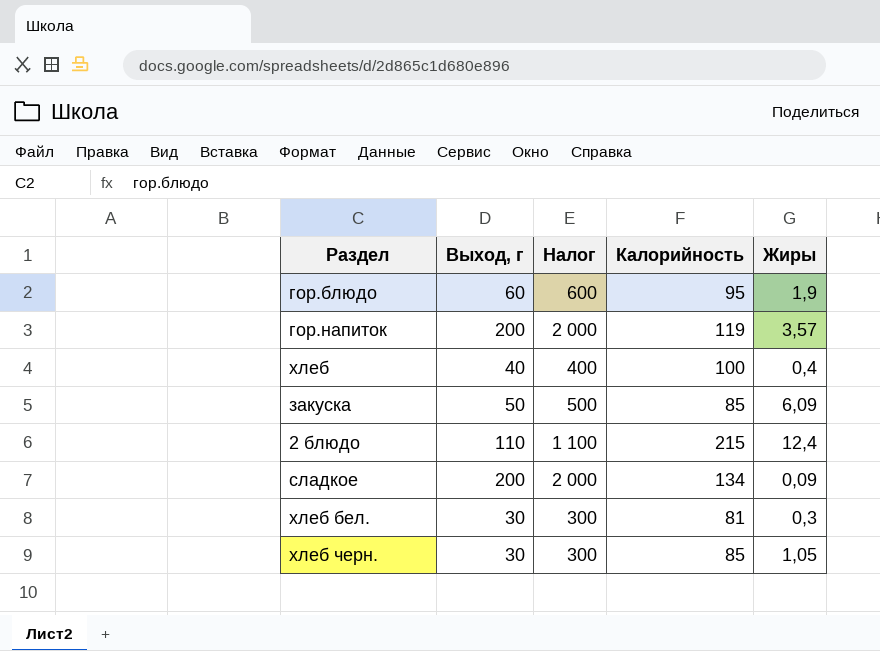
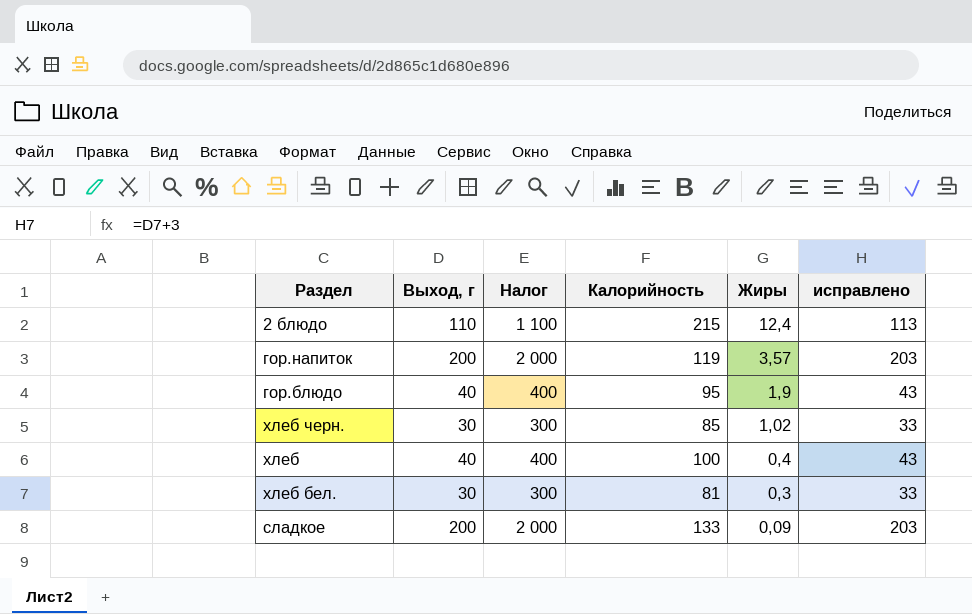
row order: none -> Жиры descending
column исправлено | formula: none -> [Выход, г] + 3
row закуска: 50 | 500 | 85 | 6,09 -> none
гор.блюдо | Выход, г: 60 -> 40
гор.блюдо | Налог: 600 -> 400
хлеб черн. | Жиры: 1,05 -> 1,02
сладкое | Калорийность: 134 -> 133

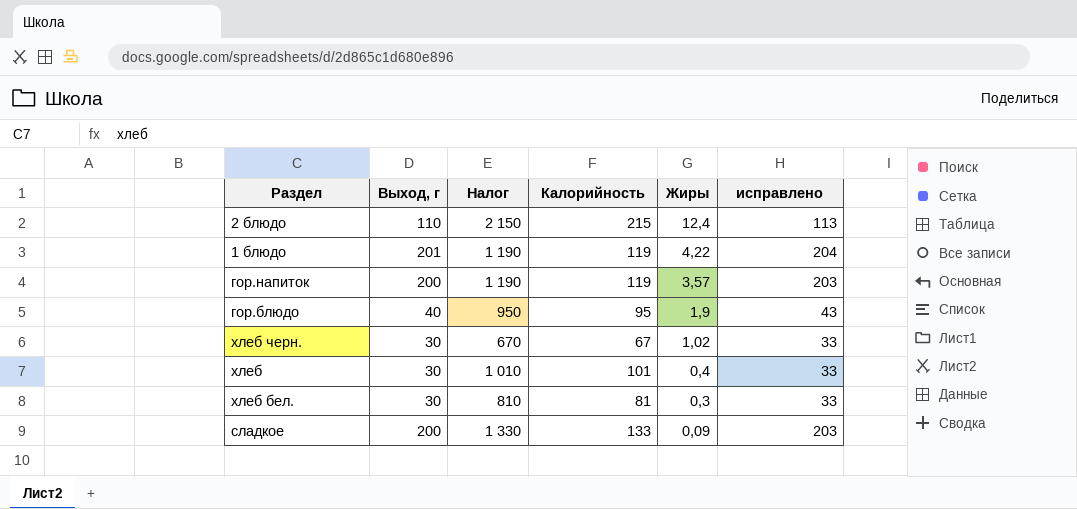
column Налог | formula: [Выход, г] * 10 -> [Калорийность] * 10
row 1 блюдо: none -> 201 | 1 190 | 119 | 4,22 | 204
хлеб черн. | Калорийность: 85 -> 67
хлеб | Выход, г: 40 -> 30
хлеб | Калорийность: 100 -> 101
хлеб | исправлено: 43 -> 33

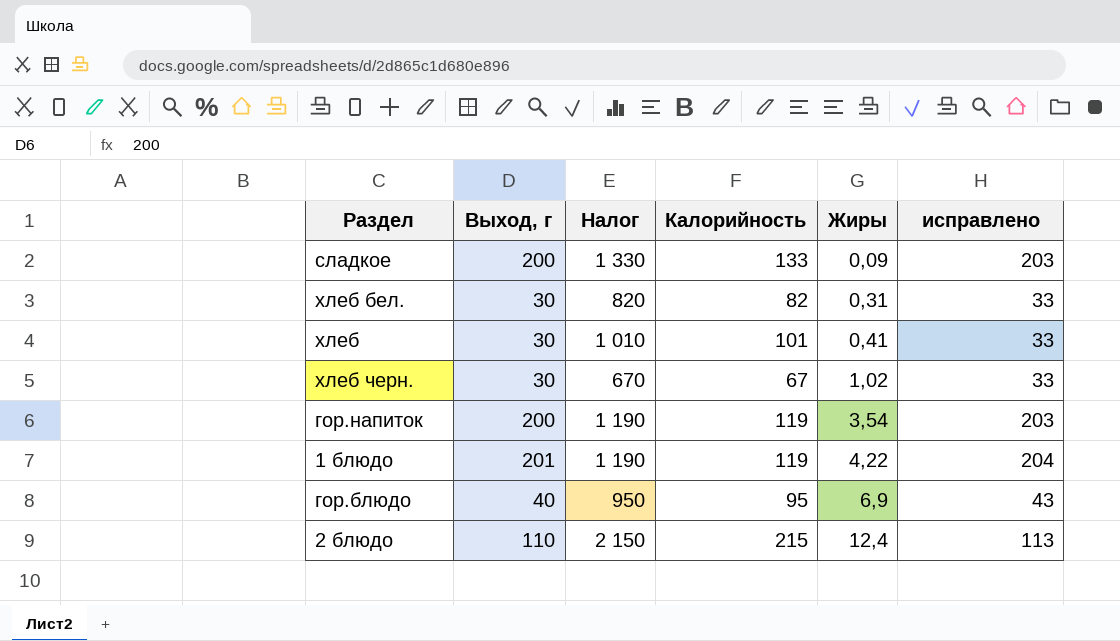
row order: Жиры descending -> Жиры ascending
хлеб бел. | Налог: 810 -> 820
хлеб бел. | Калорийность: 81 -> 82
хлеб бел. | Жиры: 0,3 -> 0,31
хлеб | Жиры: 0,4 -> 0,41
гор.напиток | Жиры: 3,57 -> 3,54
гор.блюдо | Жиры: 1,9 -> 6,9

